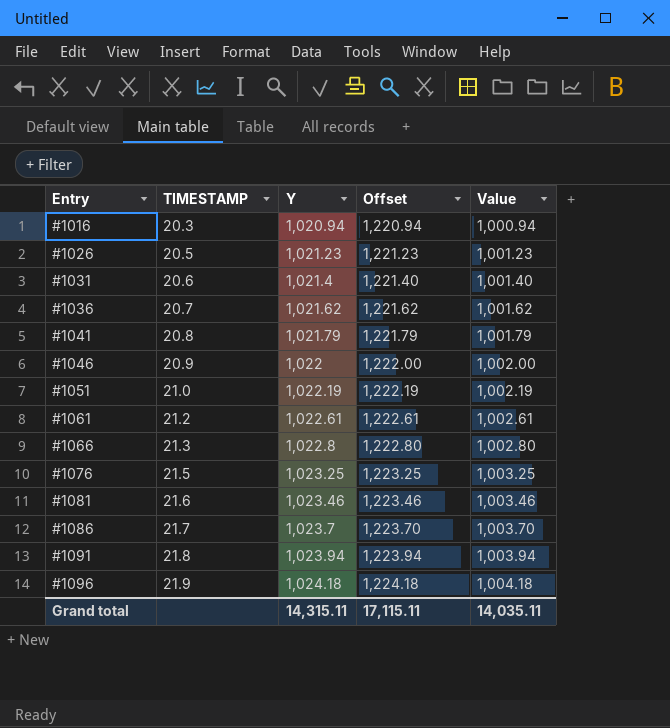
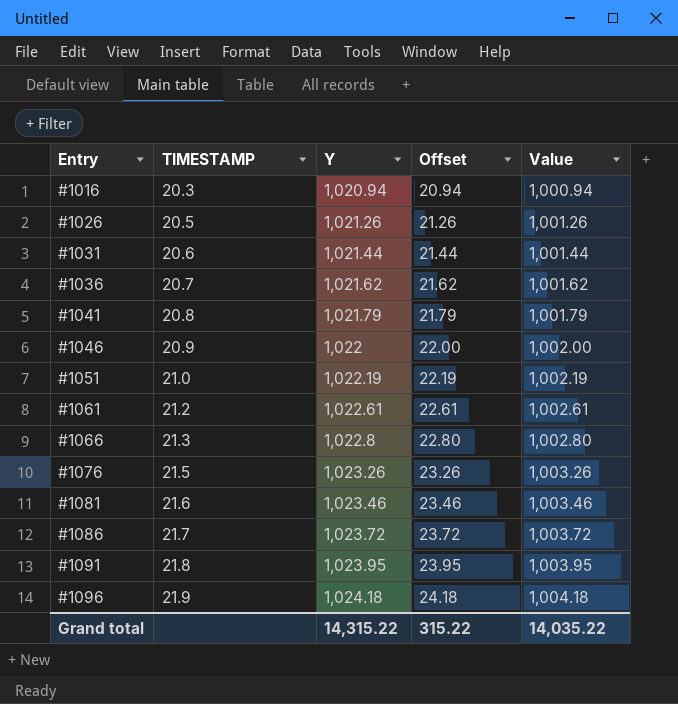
column Offset | formula: [Y] + 200 -> [Y] - 1000
#1026 | Y: 1,021.23 -> 1,021.26
#1026 | Value: 1,001.23 -> 1,001.26
#1031 | Y: 1,021.4 -> 1,021.44
#1031 | Value: 1,001.40 -> 1,001.44
#1076 | Y: 1,023.25 -> 1,023.26
#1076 | Value: 1,003.25 -> 1,003.26
#1086 | Y: 1,023.7 -> 1,023.72
#1086 | Value: 1,003.70 -> 1,003.72
#1091 | Y: 1,023.94 -> 1,023.95
#1091 | Value: 1,003.94 -> 1,003.95
Grand total | Y: 14,315.11 -> 14,315.22
Grand total | Offset: 17,115.11 -> 315.22
Grand total | Value: 14,035.11 -> 14,035.22

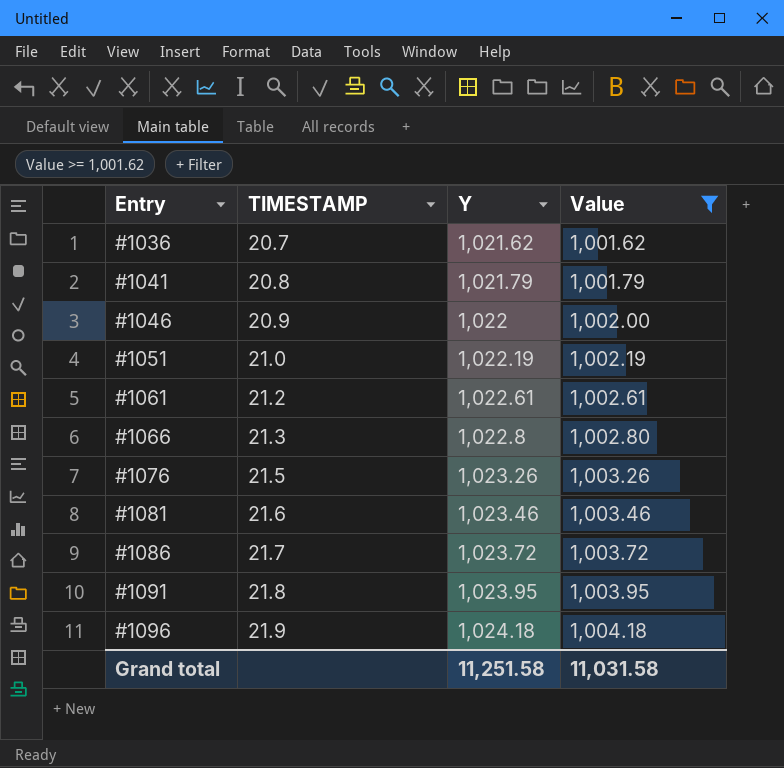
filter: none -> Value >= 1,001.62
column Offset | formula: [Y] - 1000 -> none
Grand total | Y: 14,315.22 -> 11,251.58
Grand total | Value: 14,035.22 -> 11,031.58

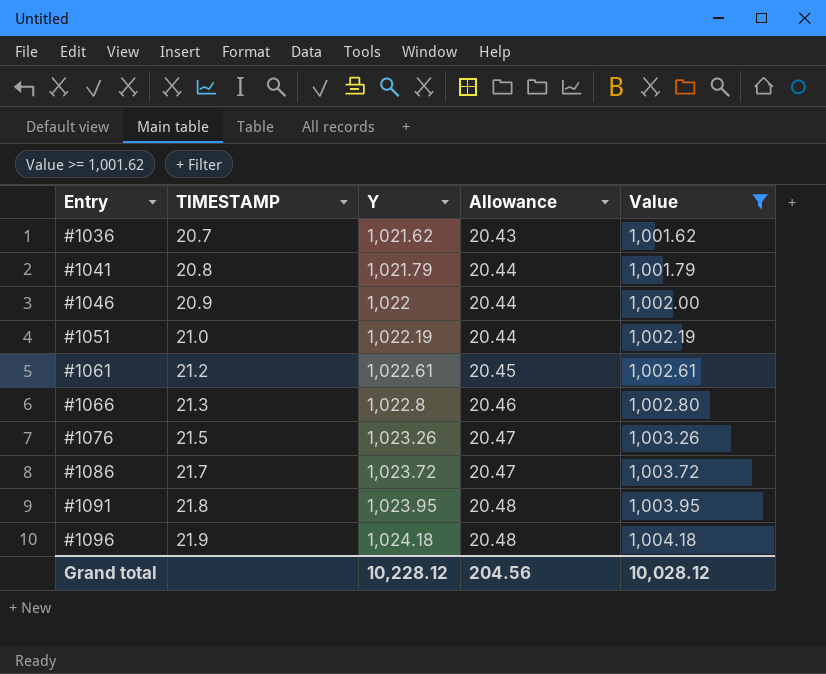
column Allowance | formula: none -> [Y] * 0.02
row #1081: 21.6 | 1,023.46 | 1,003.46 -> none
Grand total | Y: 11,251.58 -> 10,228.12
Grand total | Value: 11,031.58 -> 10,028.12

